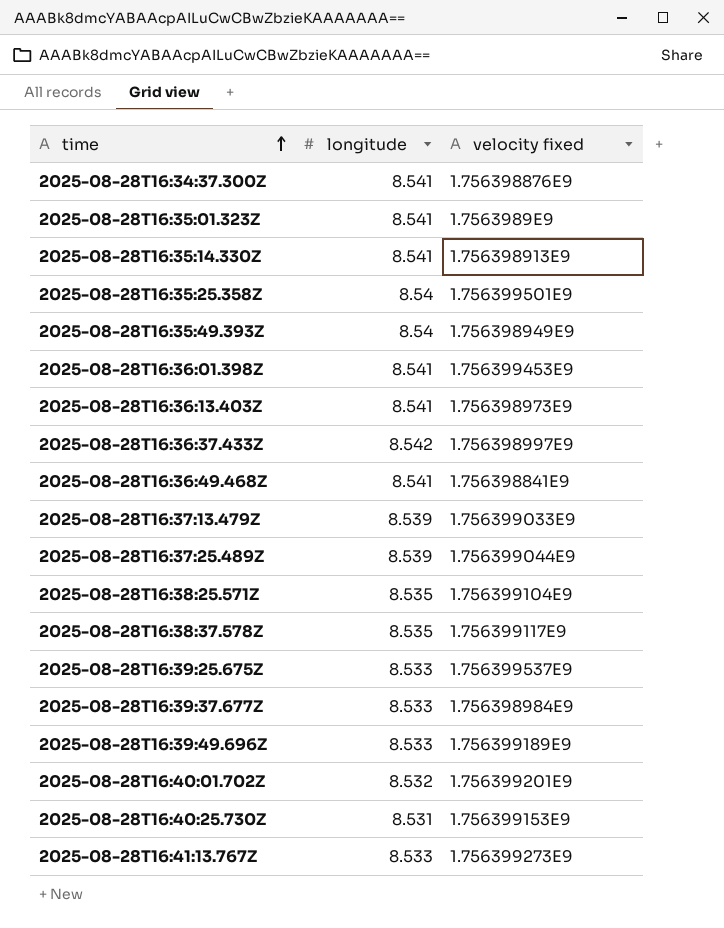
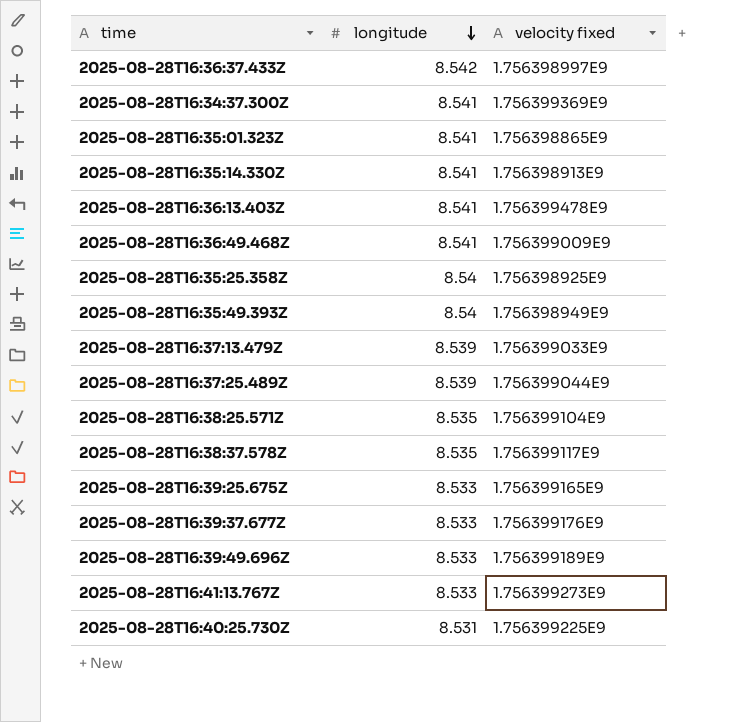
row order: time ascending -> longitude descending
row 2025-08-28T16:36:01.398Z: 8.541 | 1.756399453E9 -> none
row 2025-08-28T16:40:01.702Z: 8.532 | 1.756399201E9 -> none
2025-08-28T16:34:37.300Z | velocity fixed: 1.756398876E9 -> 1.756399369E9
2025-08-28T16:35:01.323Z | velocity fixed: 1.7563989E9 -> 1.756398865E9
2025-08-28T16:36:13.403Z | velocity fixed: 1.756398973E9 -> 1.756399478E9
2025-08-28T16:36:49.468Z | velocity fixed: 1.756398841E9 -> 1.756399009E9
2025-08-28T16:35:25.358Z | velocity fixed: 1.756399501E9 -> 1.756398925E9
2025-08-28T16:39:25.675Z | velocity fixed: 1.756399537E9 -> 1.756399165E9
2025-08-28T16:39:37.677Z | velocity fixed: 1.756398984E9 -> 1.756399176E9
2025-08-28T16:40:25.730Z | velocity fixed: 1.756399153E9 -> 1.756399225E9

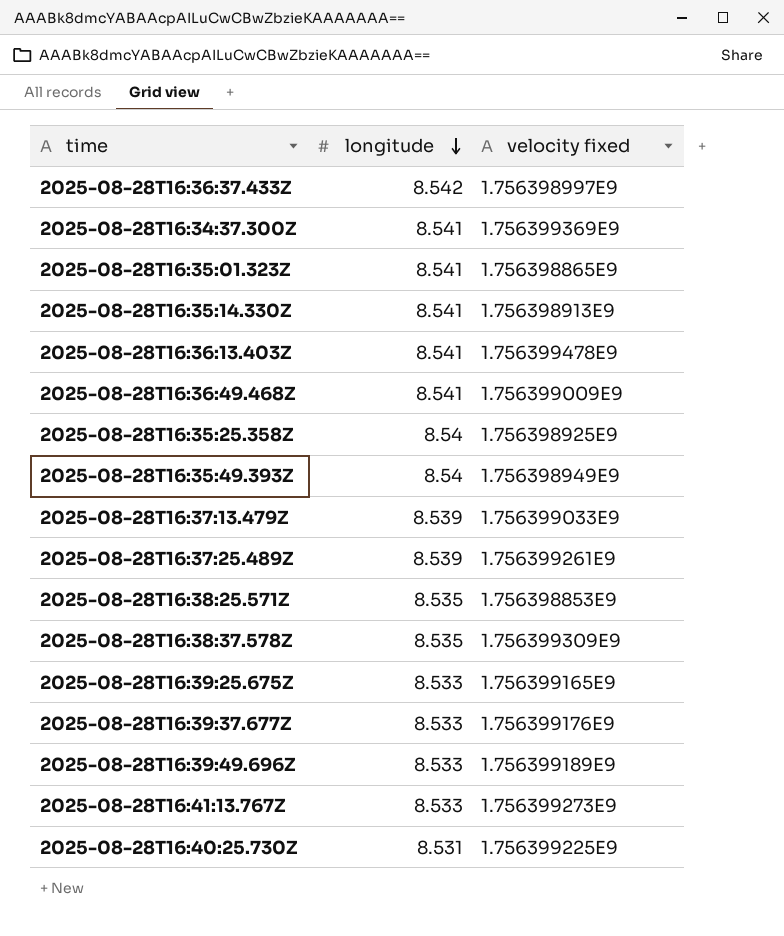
2025-08-28T16:37:25.489Z | velocity fixed: 1.756399044E9 -> 1.756399261E9
2025-08-28T16:38:25.571Z | velocity fixed: 1.756399104E9 -> 1.756398853E9
2025-08-28T16:38:37.578Z | velocity fixed: 1.756399117E9 -> 1.756399309E9

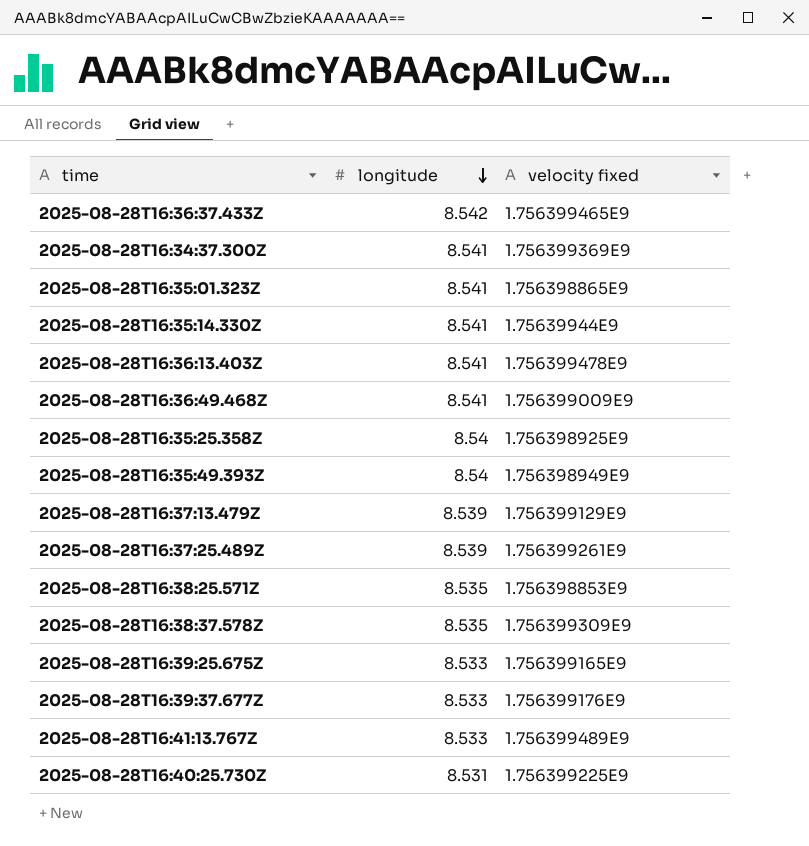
row 2025-08-28T16:39:49.696Z: 8.533 | 1.756399189E9 -> none
2025-08-28T16:36:37.433Z | velocity fixed: 1.756398997E9 -> 1.756399465E9
2025-08-28T16:35:14.330Z | velocity fixed: 1.756398913E9 -> 1.75639944E9
2025-08-28T16:37:13.479Z | velocity fixed: 1.756399033E9 -> 1.756399129E9
2025-08-28T16:41:13.767Z | velocity fixed: 1.756399273E9 -> 1.756399489E9

